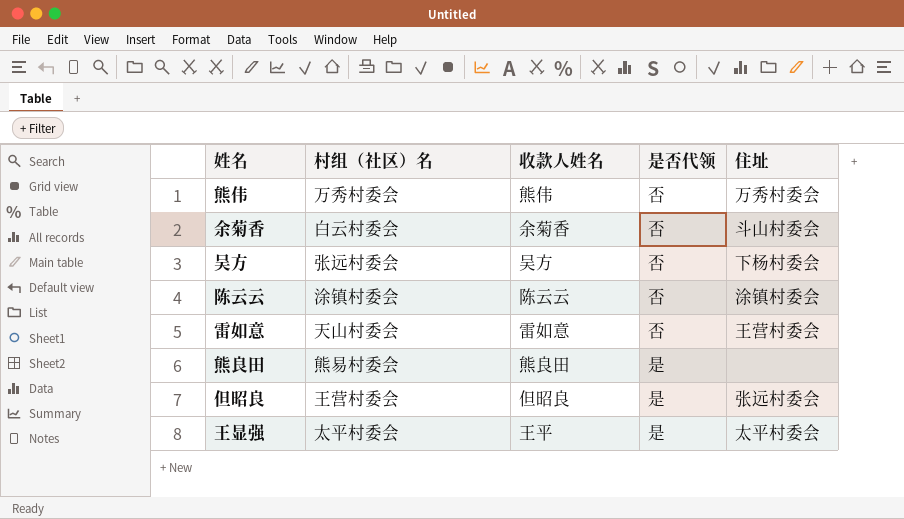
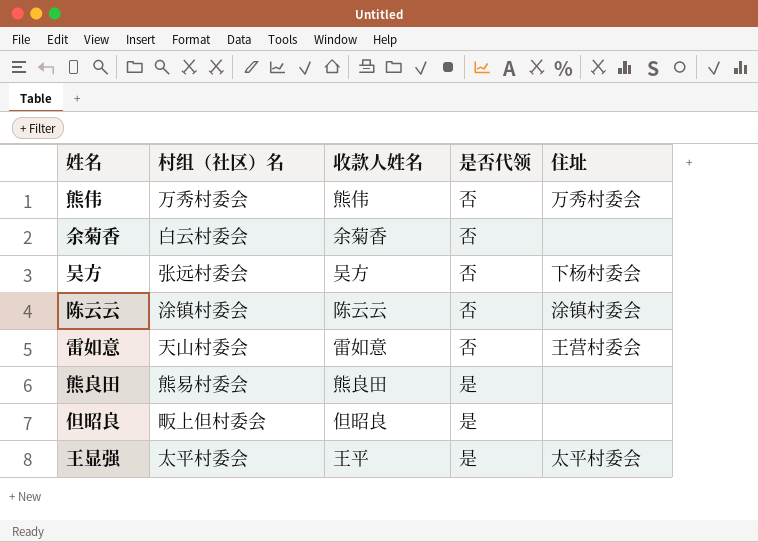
余菊香 | 住址: 斗山村委会 -> none
但昭良 | 村组（社区）名: 王营村委会 -> 畈上但村委会
但昭良 | 住址: 张远村委会 -> none

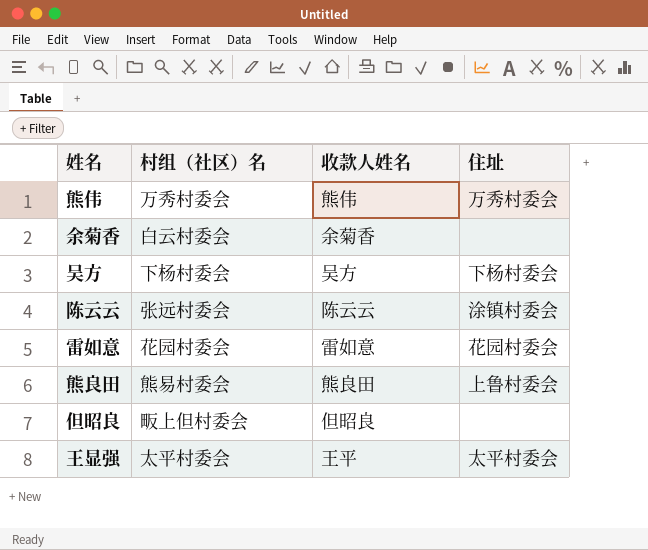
column 是否代领 | position: 4 -> none
吴方 | 村组（社区）名: 张远村委会 -> 下杨村委会
陈云云 | 村组（社区）名: 涂镇村委会 -> 张远村委会
雷如意 | 村组（社区）名: 天山村委会 -> 花园村委会
雷如意 | 住址: 王营村委会 -> 花园村委会
熊良田 | 住址: none -> 上鲁村委会

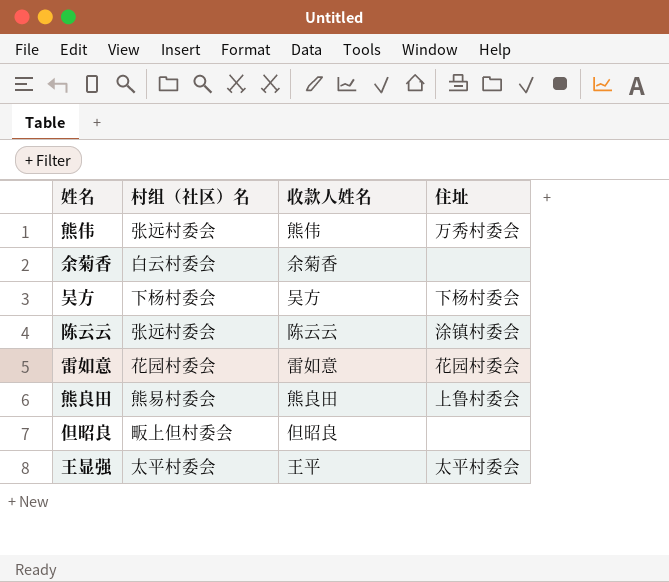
熊伟 | 村组（社区）名: 万秀村委会 -> 张远村委会

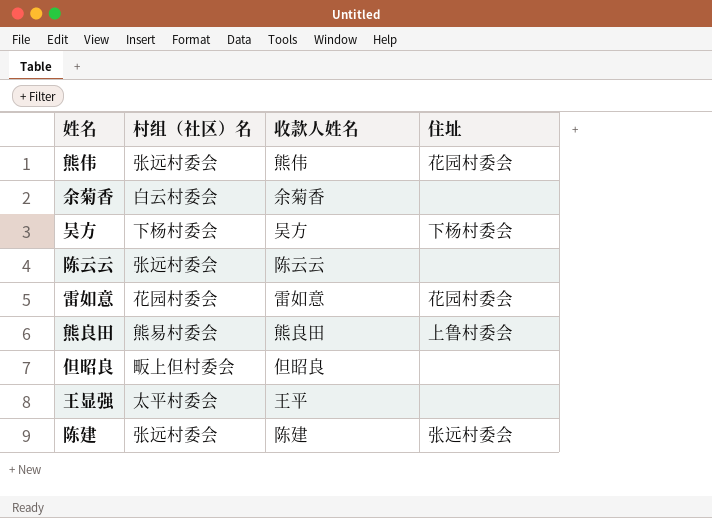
熊伟 | 住址: 万秀村委会 -> 花园村委会
陈云云 | 住址: 涂镇村委会 -> none
王显强 | 住址: 太平村委会 -> none
row 陈建: none -> 张远村委会 | 陈建 | 张远村委会

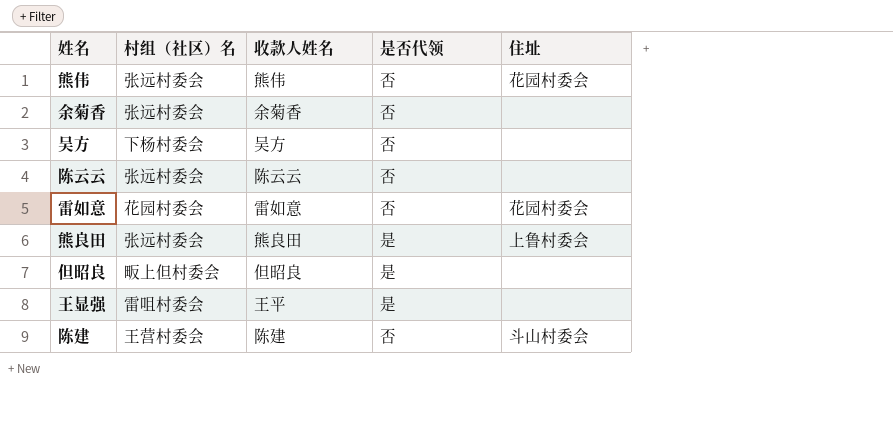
column 是否代领 | position: none -> 4
余菊香 | 村组（社区）名: 白云村委会 -> 张远村委会
吴方 | 住址: 下杨村委会 -> none
熊良田 | 村组（社区）名: 熊易村委会 -> 张远村委会
王显强 | 村组（社区）名: 太平村委会 -> 雷咀村委会
陈建 | 村组（社区）名: 张远村委会 -> 王营村委会
陈建 | 住址: 张远村委会 -> 斗山村委会

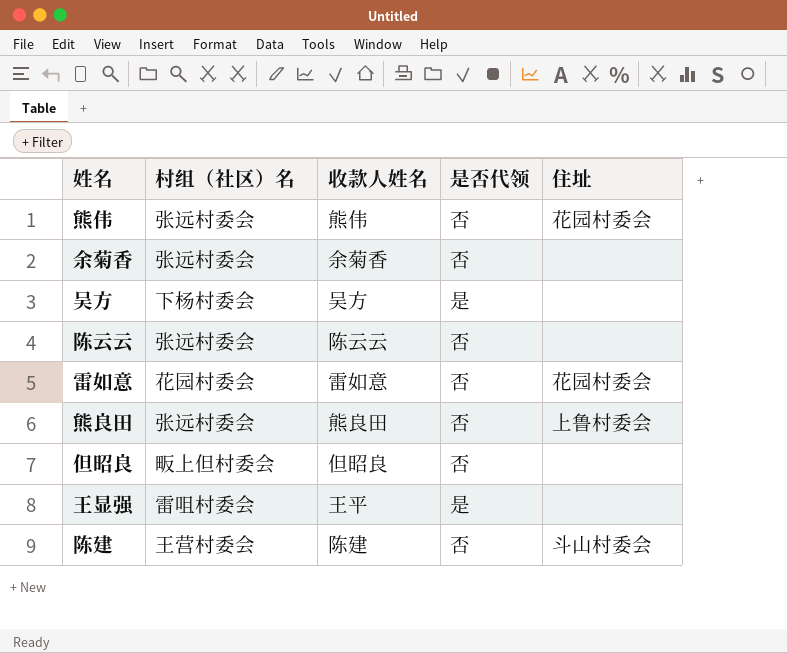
吴方 | 是否代领: 否 -> 是
熊良田 | 是否代领: 是 -> 否
但昭良 | 是否代领: 是 -> 否

